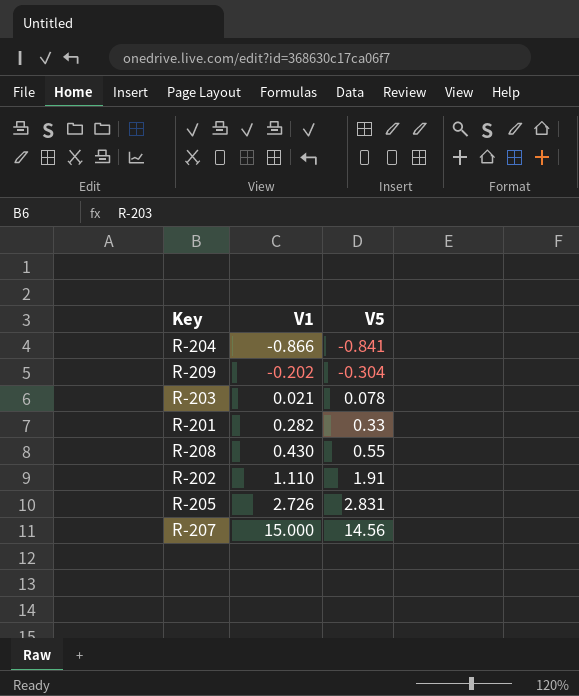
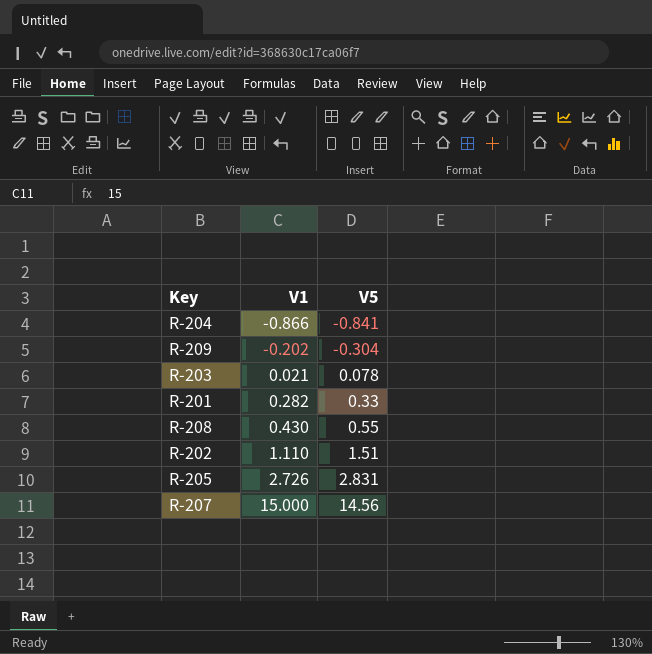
R-202 | V5: 1.91 -> 1.51

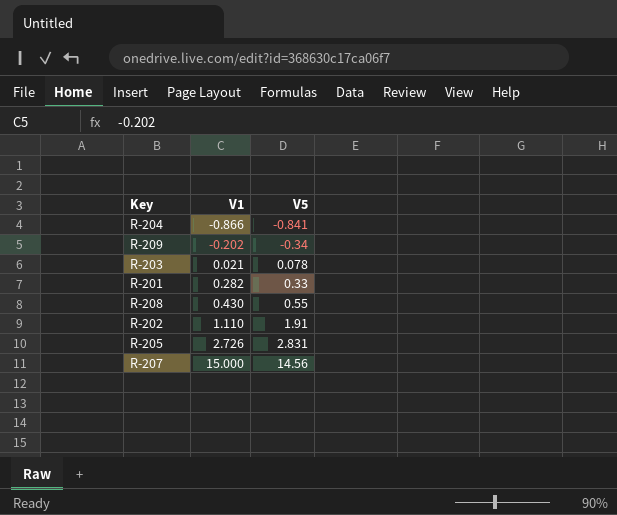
R-209 | V5: -0.304 -> -0.34
R-202 | V5: 1.51 -> 1.91

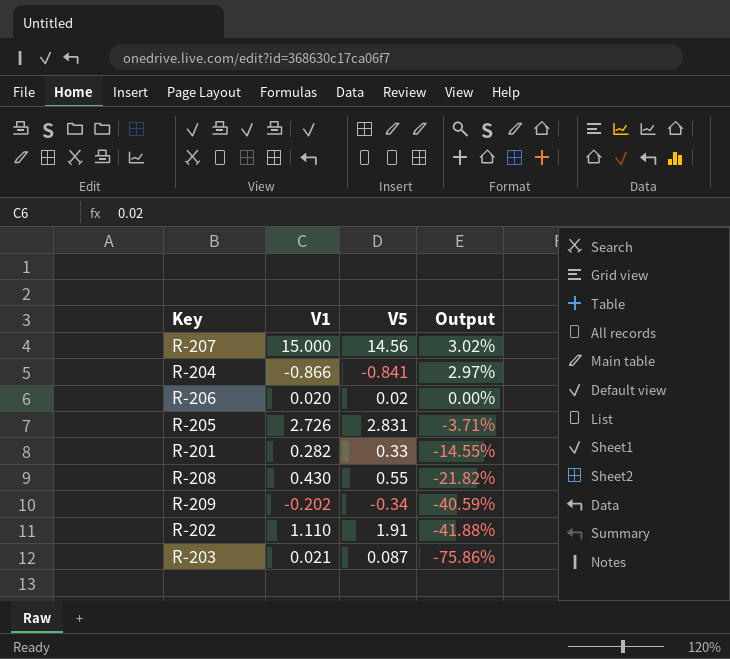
row order: V1 ascending -> Output descending
column Output | formula: none -> ([V1] - [V5]) / [V5]
row R-206: none -> 0.020 | 0.02 | 0.00%
R-203 | V5: 0.078 -> 0.087

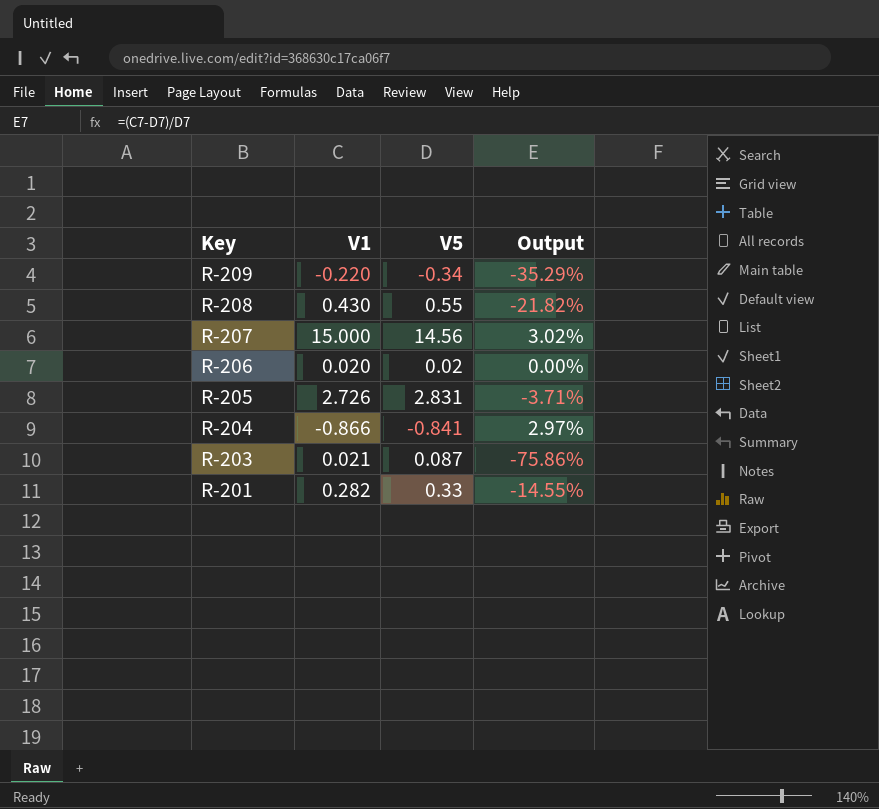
row order: Output descending -> Key descending
row R-202: 1.110 | 1.91 | -41.88% -> none
R-209 | V1: -0.202 -> -0.220
R-209 | Output: -40.59% -> -35.29%

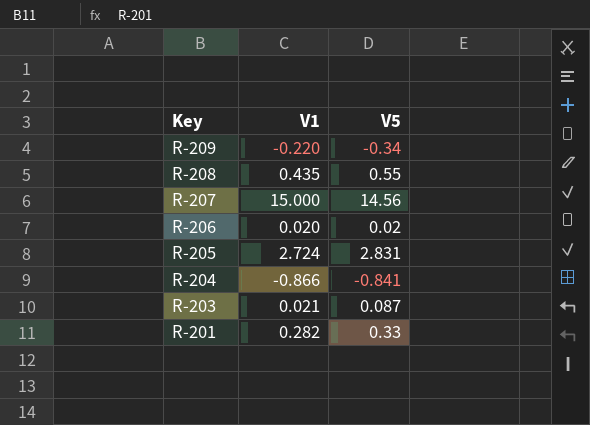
column Output | formula: ([V1] - [V5]) / [V5] -> none
R-208 | V1: 0.430 -> 0.435
R-205 | V1: 2.726 -> 2.724

